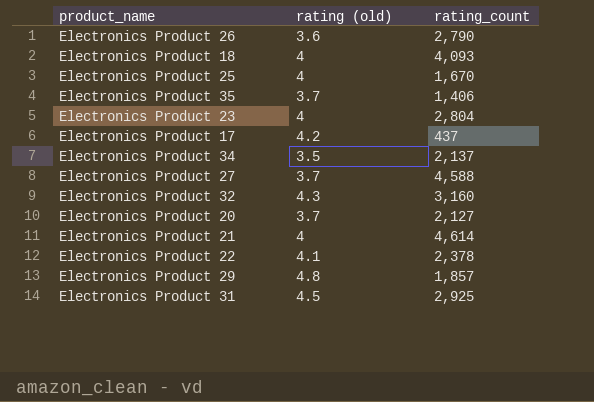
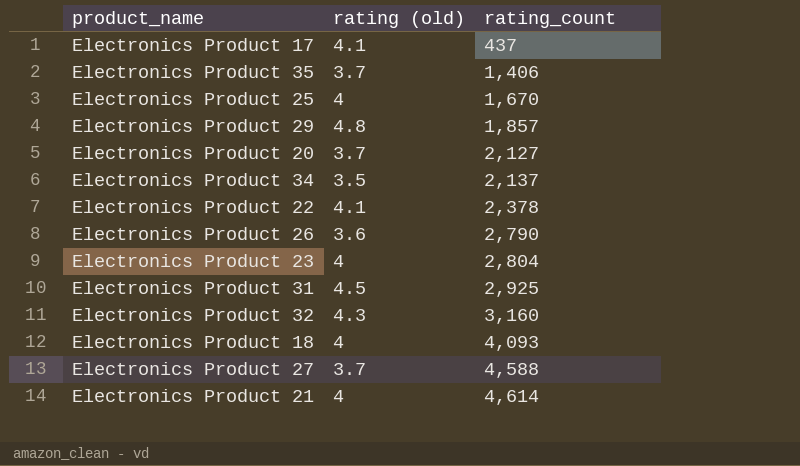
row order: none -> rating_count ascending
Electronics Product 17 | rating (old): 4.2 -> 4.1

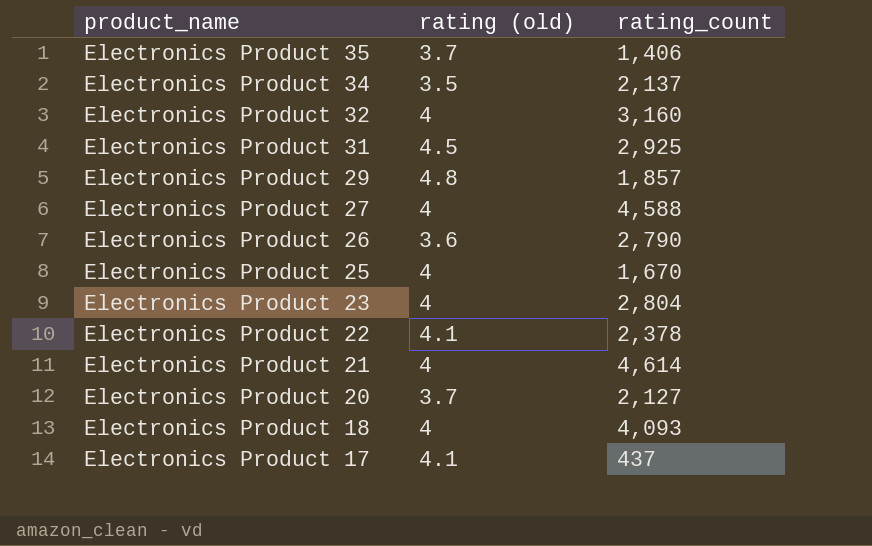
row order: rating_count ascending -> product_name descending
Electronics Product 32 | rating (old): 4.3 -> 4
Electronics Product 27 | rating (old): 3.7 -> 4

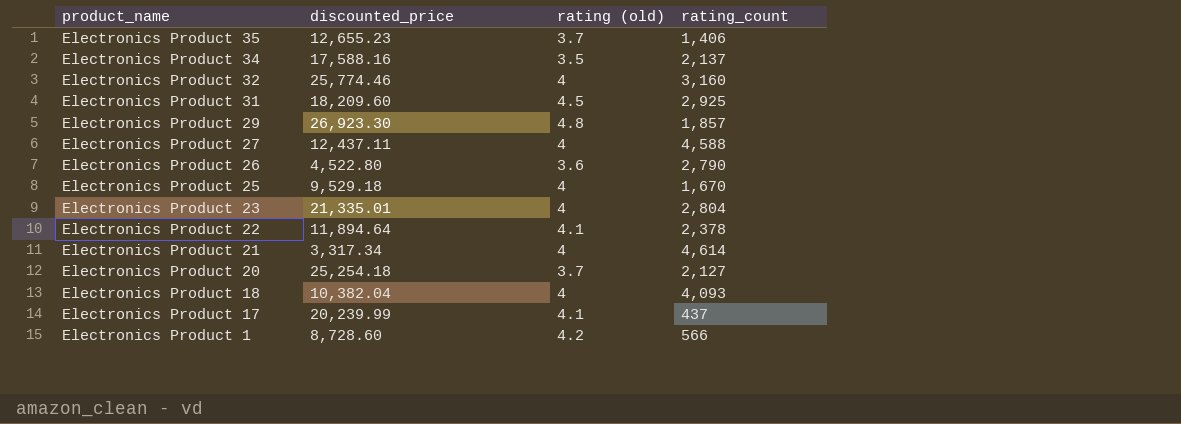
column discounted_price | position: none -> 2
row Electronics Product 1: none -> 8,728.60 | 4.2 | 566

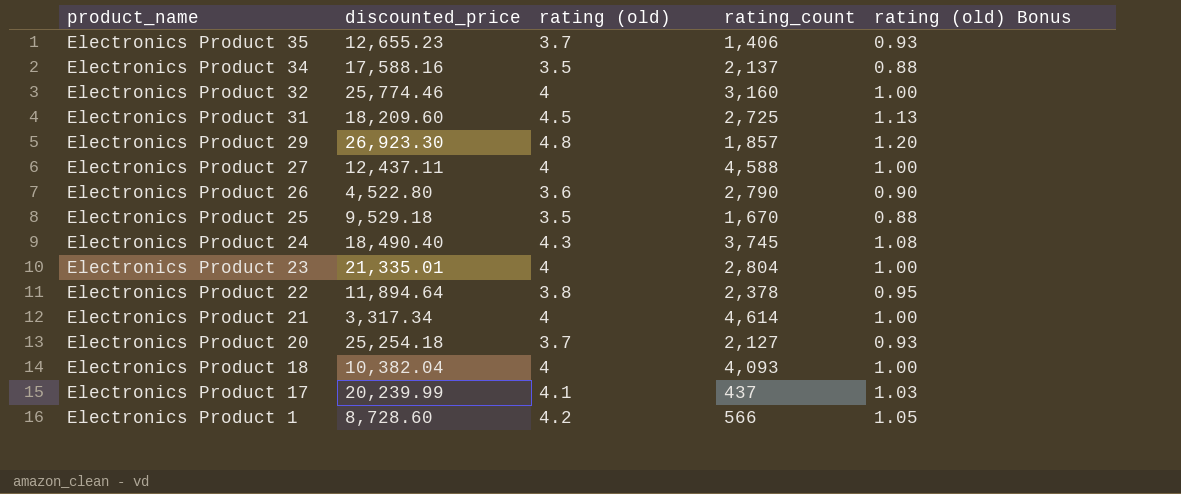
column rating (old) Bonus | formula: none -> [rating (old)] * 0.25
Electronics Product 31 | rating_count: 2,925 -> 2,725
Electronics Product 25 | rating (old): 4 -> 3.5
row Electronics Product 24: none -> 18,490.40 | 4.3 | 3,745 | 1.08
Electronics Product 22 | rating (old): 4.1 -> 3.8

